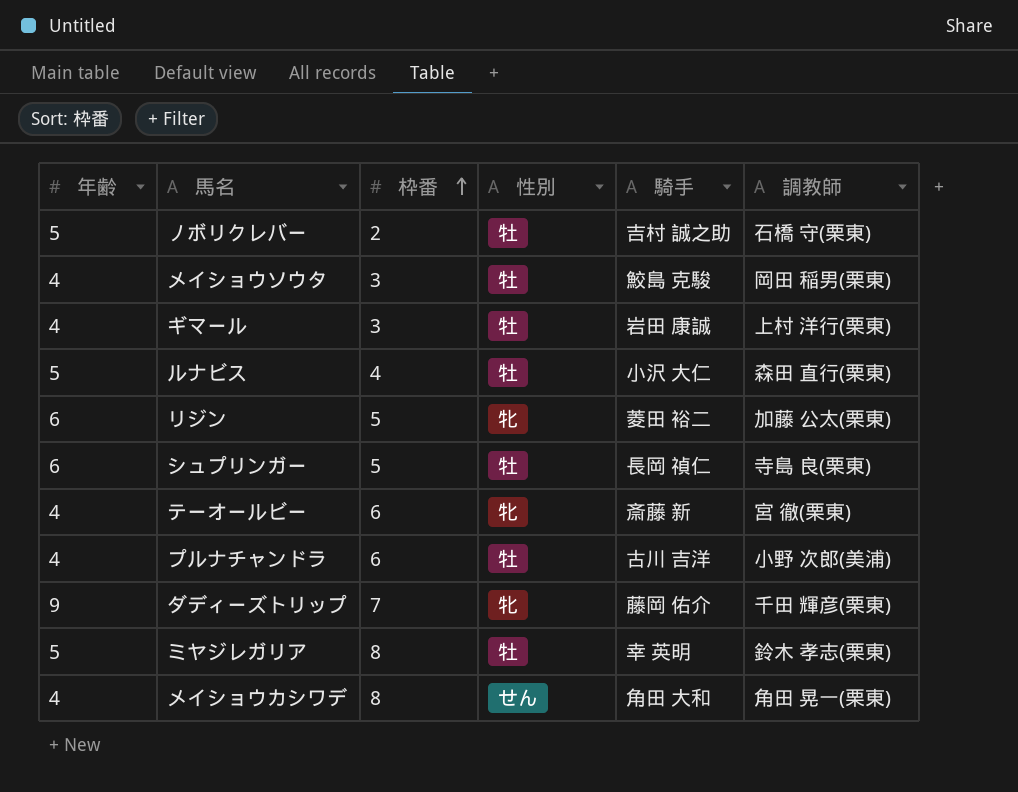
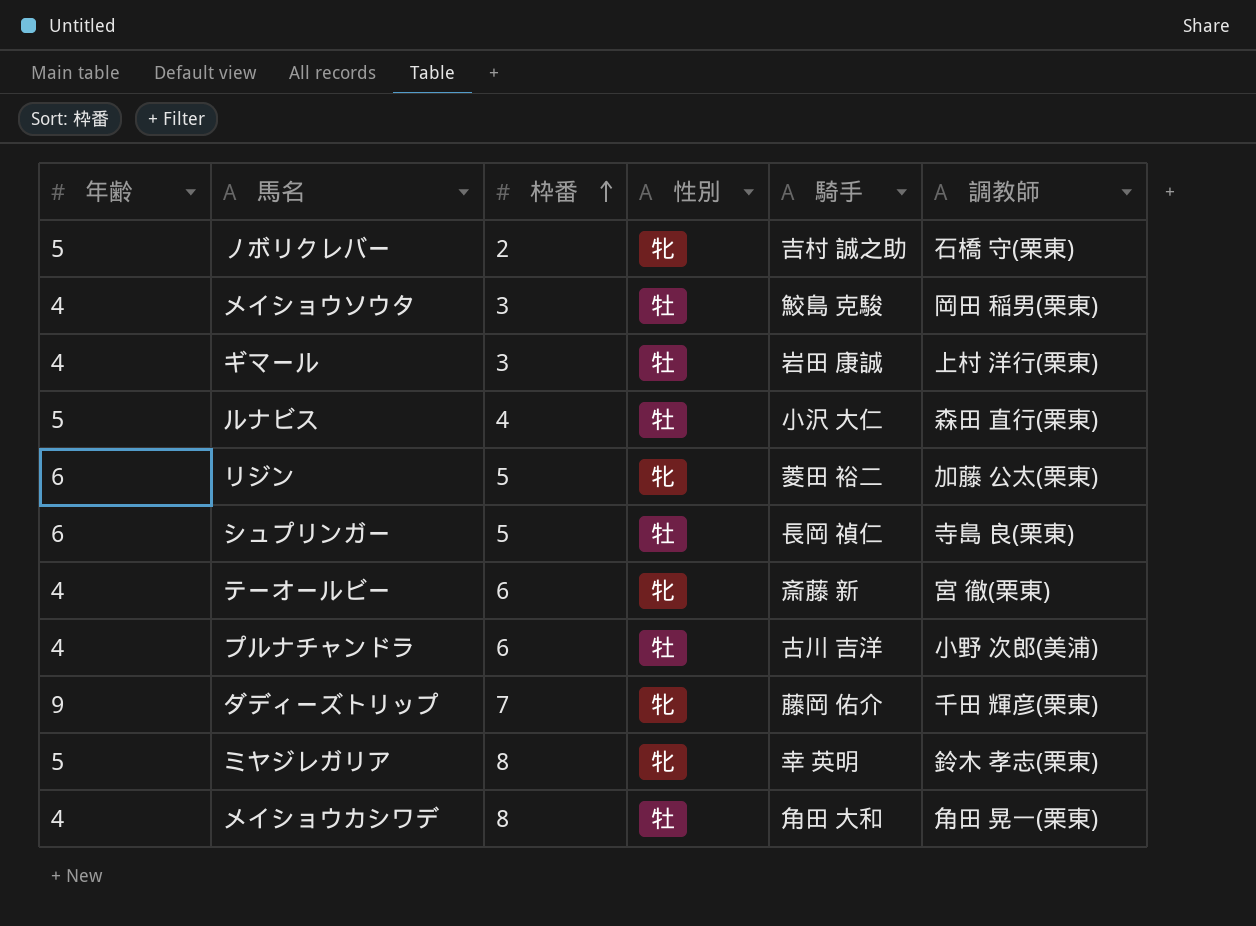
ノボリクレバー | 性別: 牡 -> 牝
ミヤジレガリア | 性別: 牡 -> 牝
メイショウカシワデ | 性別: せん -> 牡

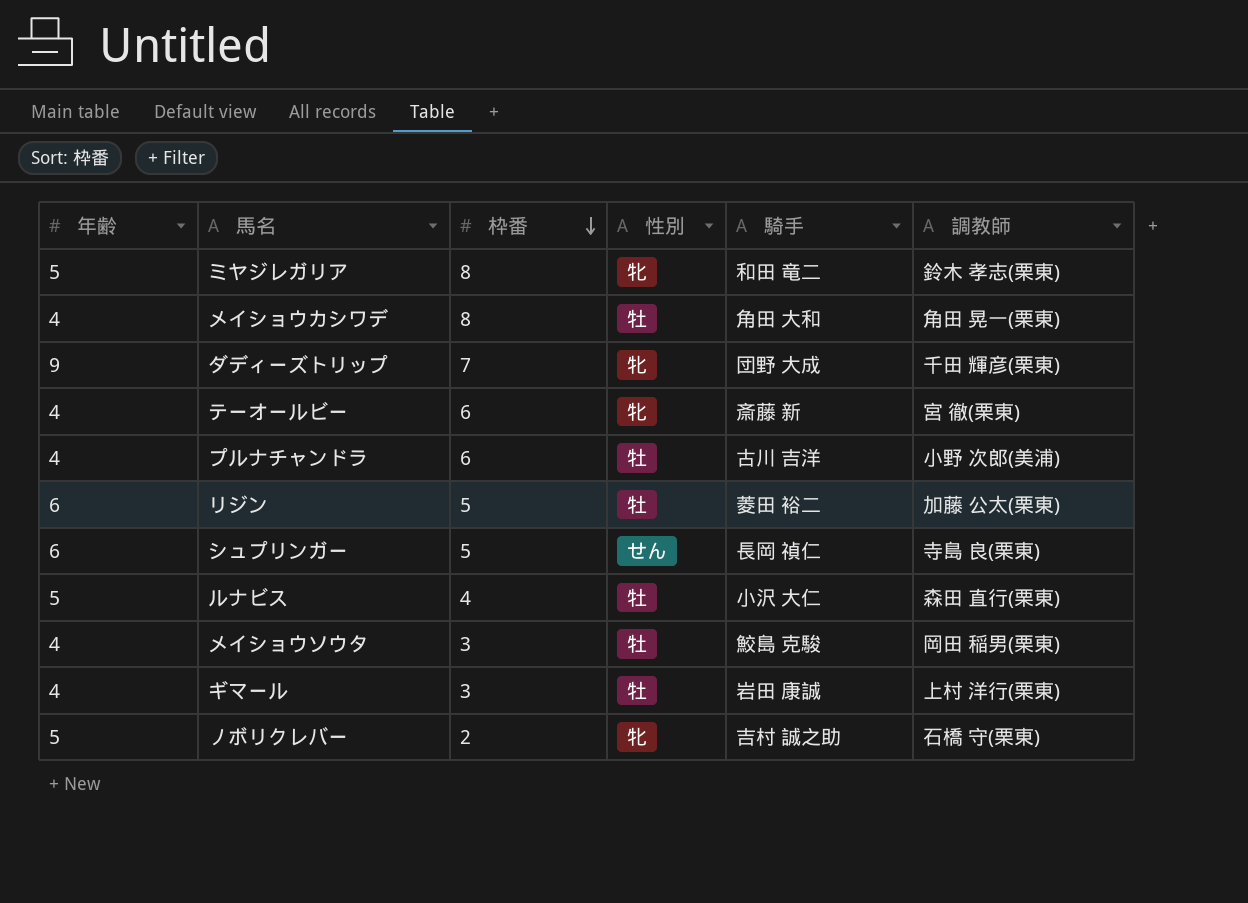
row order: 枠番 ascending -> 枠番 descending
ミヤジレガリア | 騎手: 幸 英明 -> 和田 竜二
ダディーズトリップ | 騎手: 藤岡 佑介 -> 団野 大成
リジン | 性別: 牝 -> 牡
シュプリンガー | 性別: 牡 -> せん

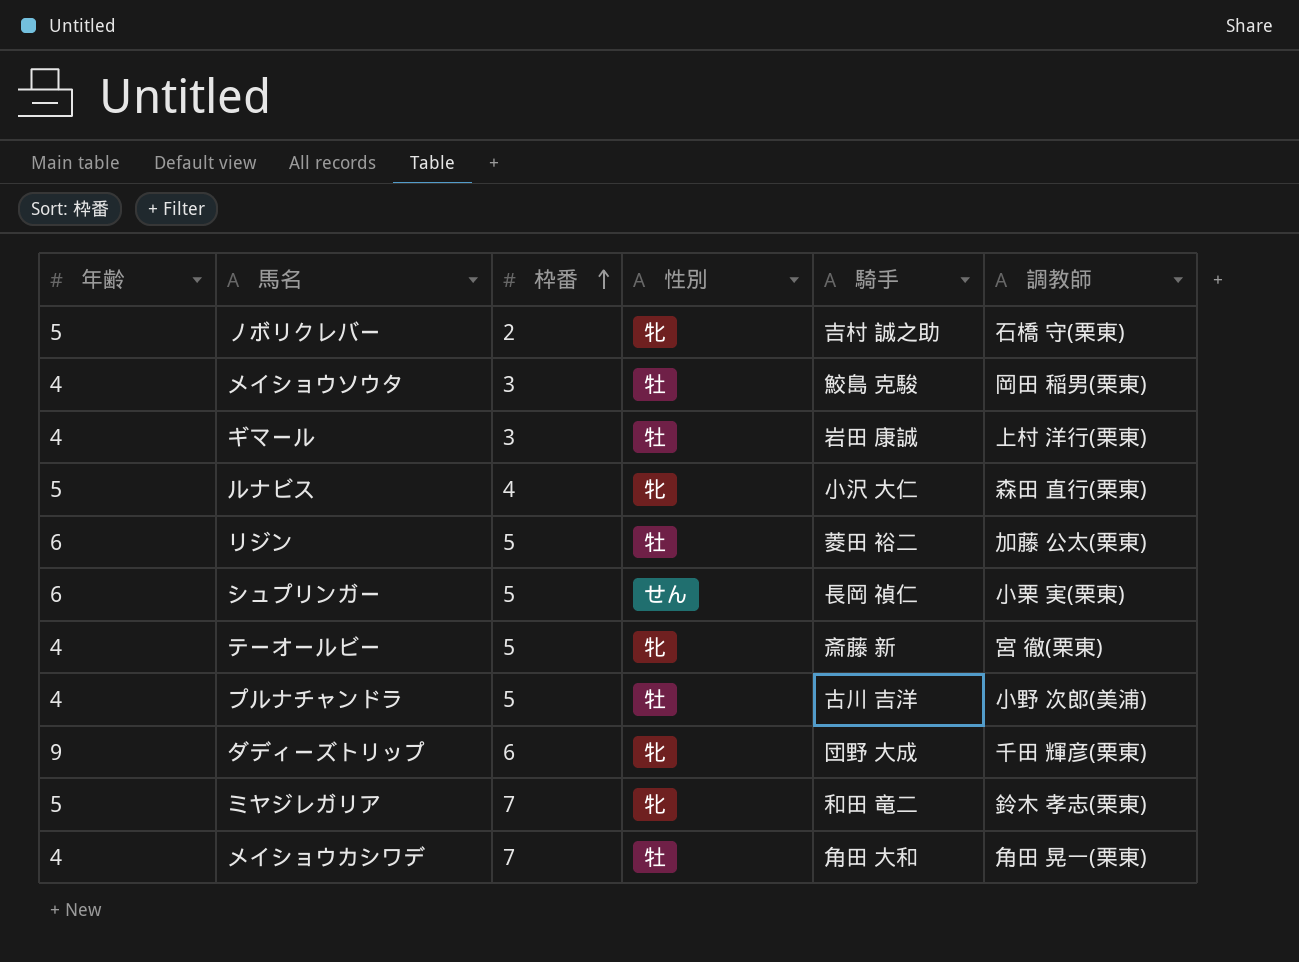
row order: 枠番 descending -> 枠番 ascending
ルナビス | 性別: 牡 -> 牝
シュプリンガー | 調教師: 寺島 良(栗東) -> 小栗 実(栗東)
テーオールビー | 枠番: 6 -> 5
プルナチャンドラ | 枠番: 6 -> 5
ダディーズトリップ | 枠番: 7 -> 6
ミヤジレガリア | 枠番: 8 -> 7
メイショウカシワデ | 枠番: 8 -> 7

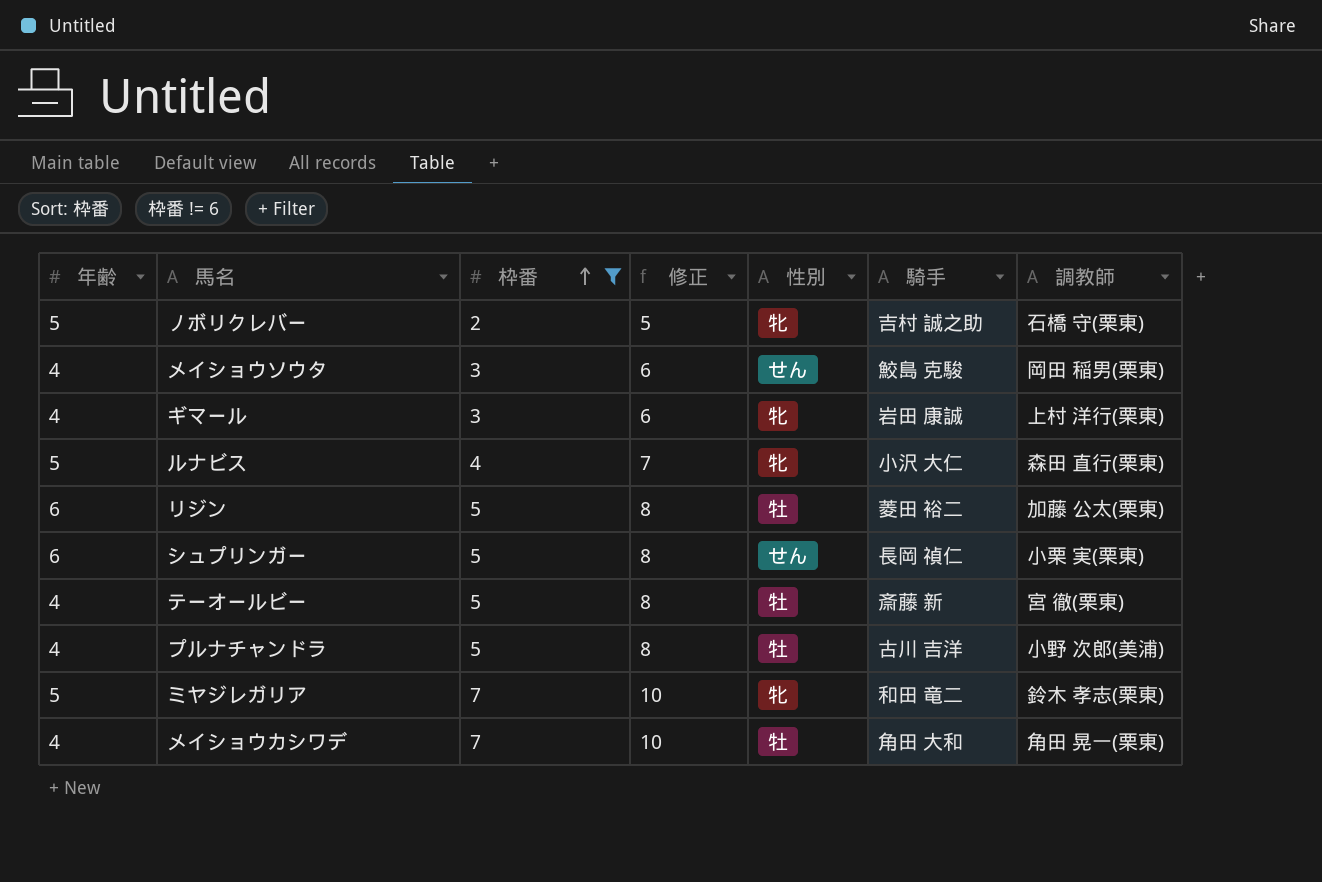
filter: none -> 枠番 != 6
column 修正 | formula: none -> [枠番] + 3
メイショウソウタ | 性別: 牡 -> せん
ギマール | 性別: 牡 -> 牝
テーオールビー | 性別: 牝 -> 牡

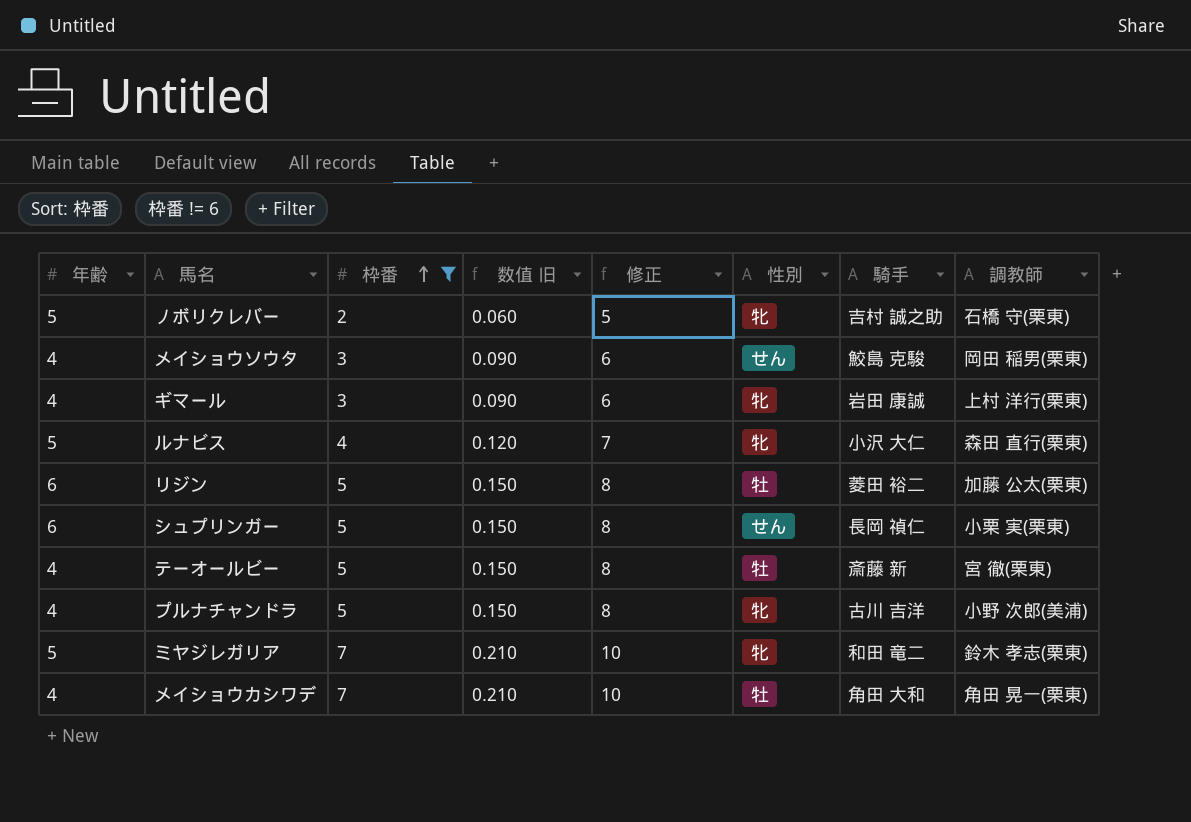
column 数值 旧 | formula: none -> [枠番] * 0.03
プルナチャンドラ | 性別: 牡 -> 牝

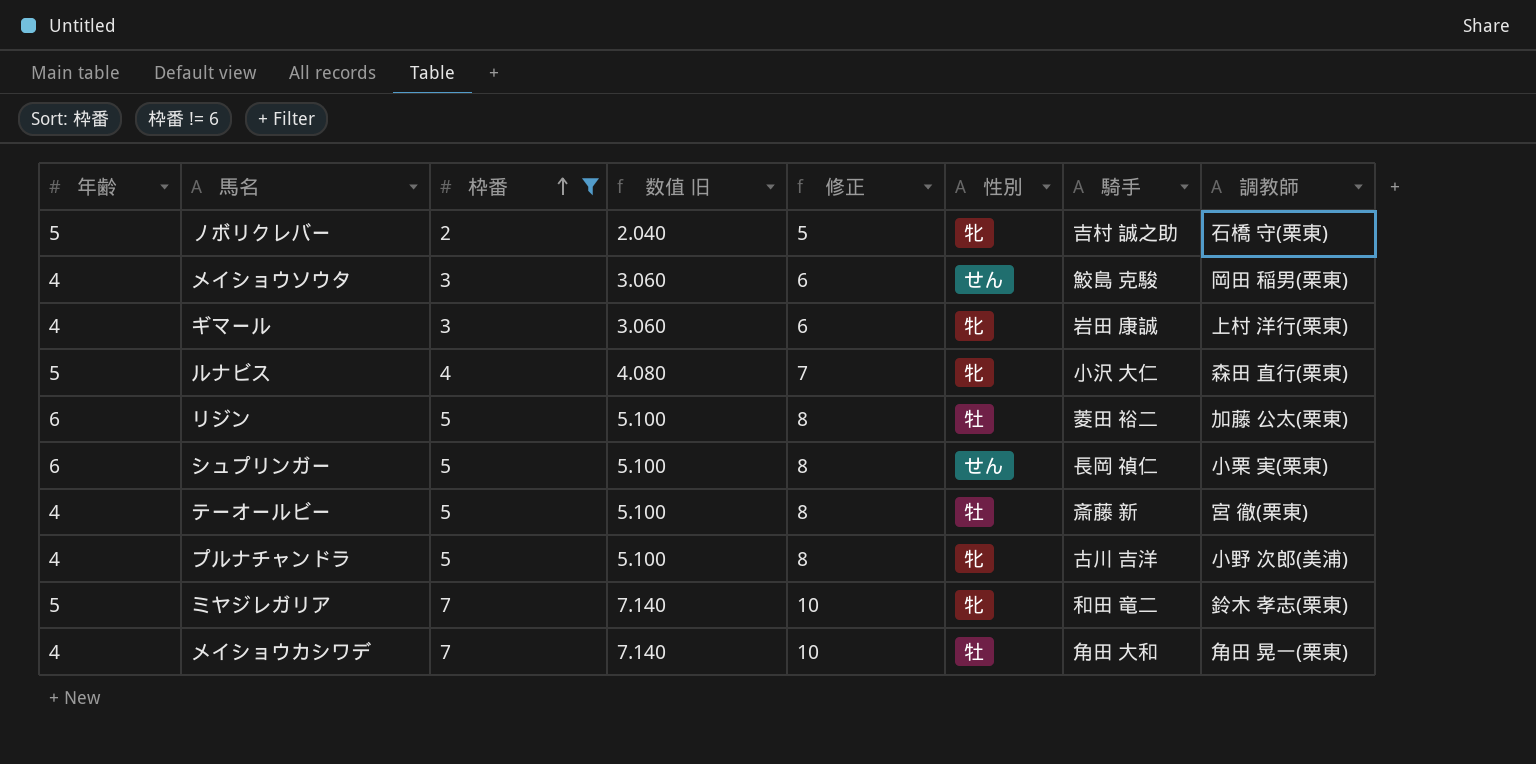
column 数值 旧 | formula: [枠番] * 0.03 -> [枠番] * 1.02

